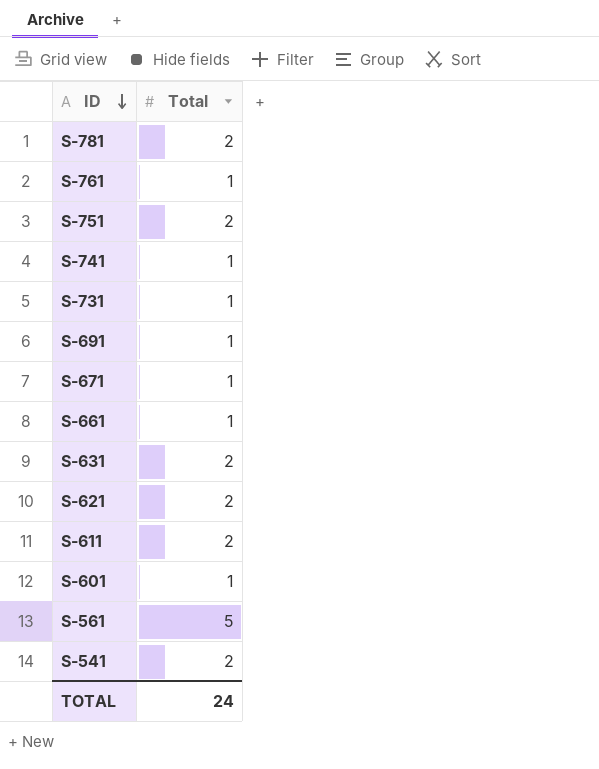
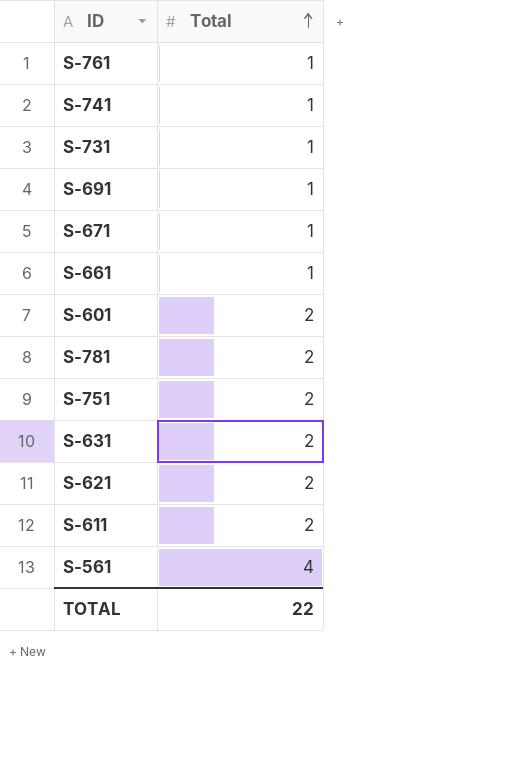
row order: ID descending -> Total ascending
row S-541: 2 -> none
S-601 | Total: 1 -> 2
S-561 | Total: 5 -> 4
TOTAL | Total: 24 -> 22

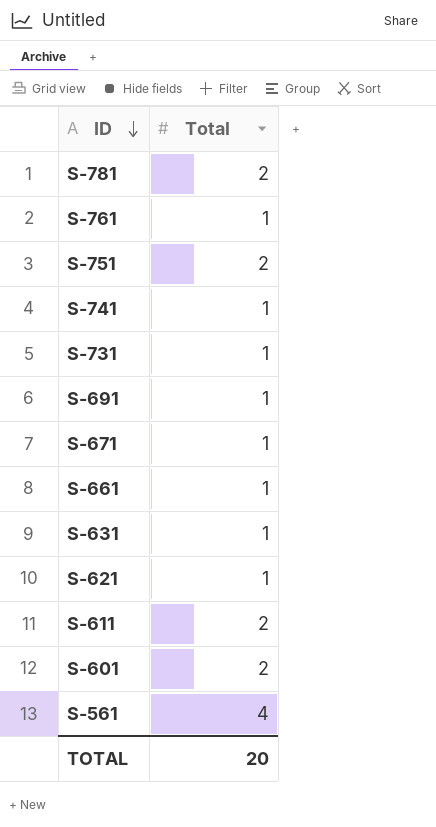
row order: Total ascending -> ID descending
S-631 | Total: 2 -> 1
S-621 | Total: 2 -> 1
TOTAL | Total: 22 -> 20

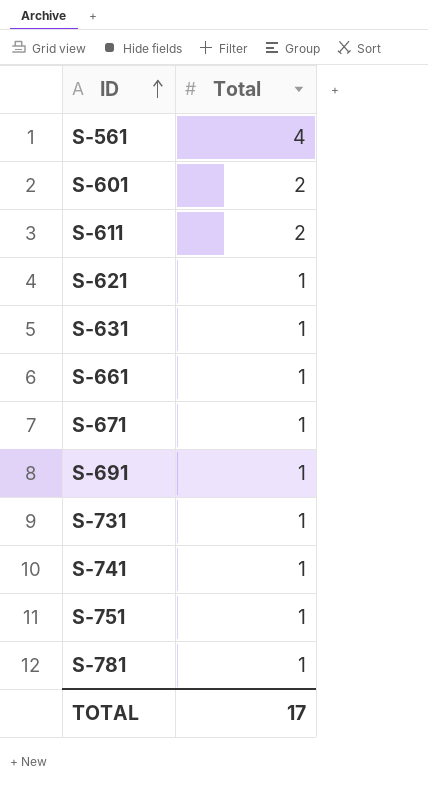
row order: ID descending -> ID ascending
row S-761: 1 -> none
S-751 | Total: 2 -> 1
S-781 | Total: 2 -> 1
TOTAL | Total: 20 -> 17

